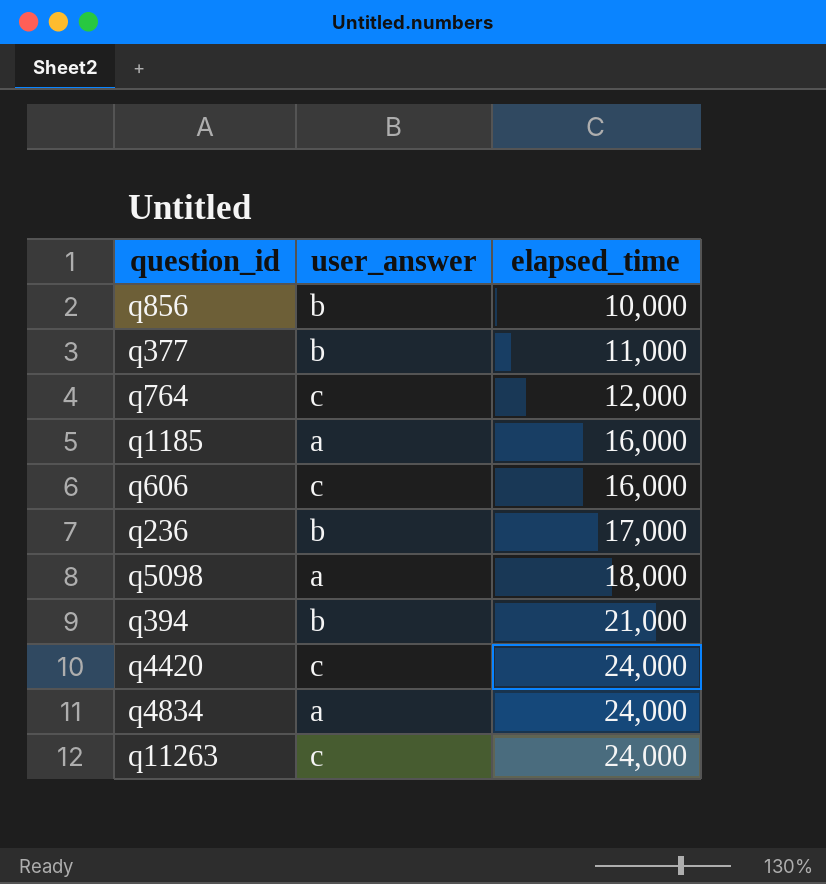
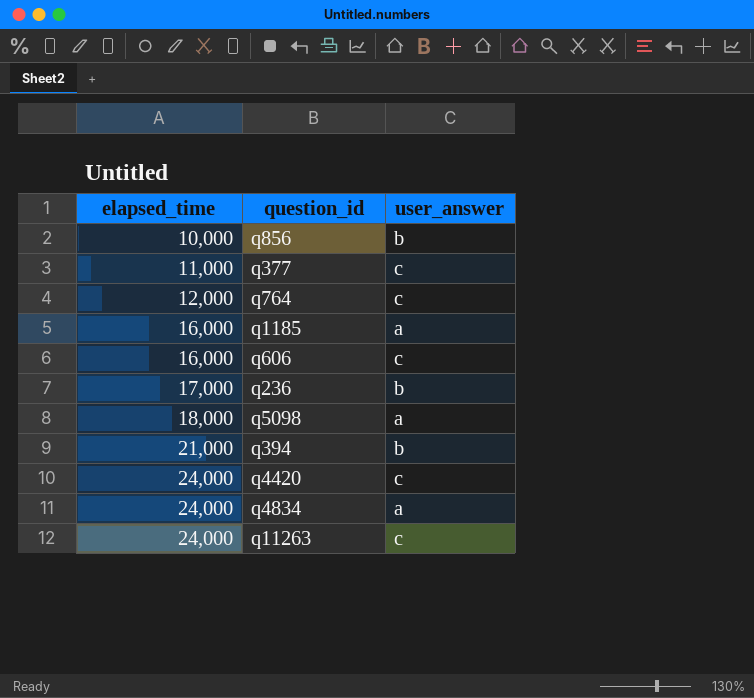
column elapsed_time | position: 3 -> 1
q377 | user_answer: b -> c

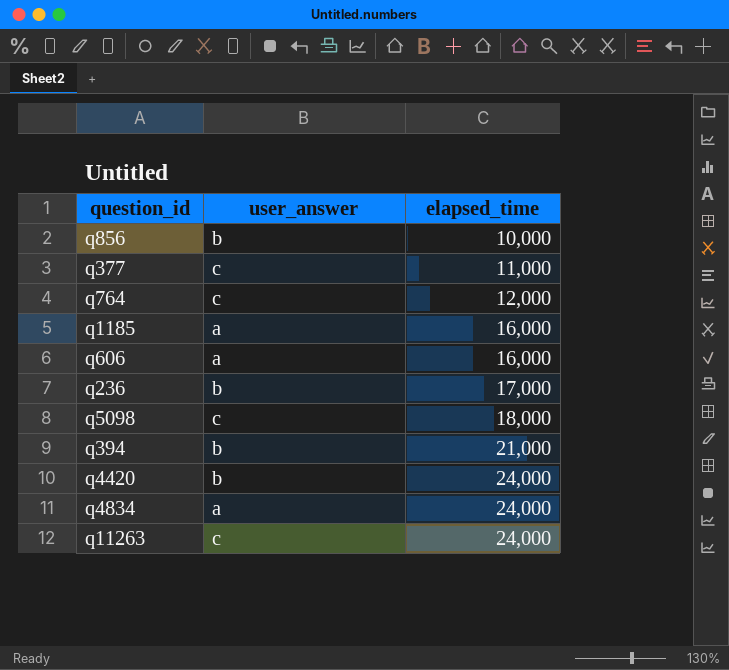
column elapsed_time | position: 1 -> 3
q606 | user_answer: c -> a
q5098 | user_answer: a -> c
q4420 | user_answer: c -> b

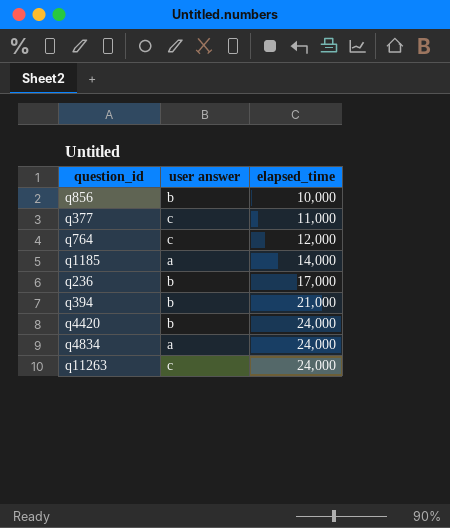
column name: user_answer -> user answer
row q606: a | 16,000 -> none
row q5098: c | 18,000 -> none
q1185 | elapsed_time: 16,000 -> 14,000

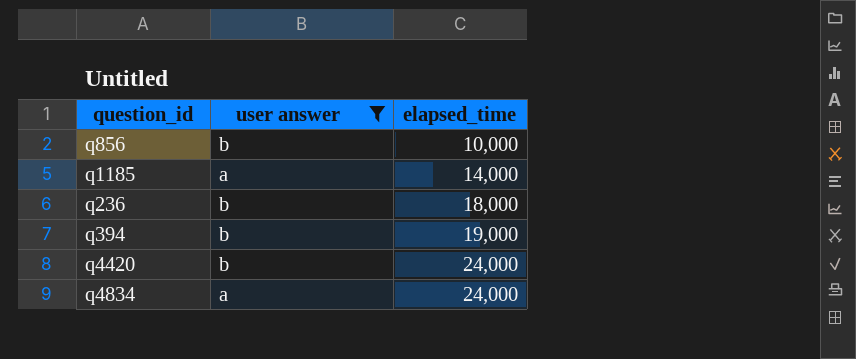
filter: none -> user answer != c
q236 | elapsed_time: 17,000 -> 18,000
q394 | elapsed_time: 21,000 -> 19,000

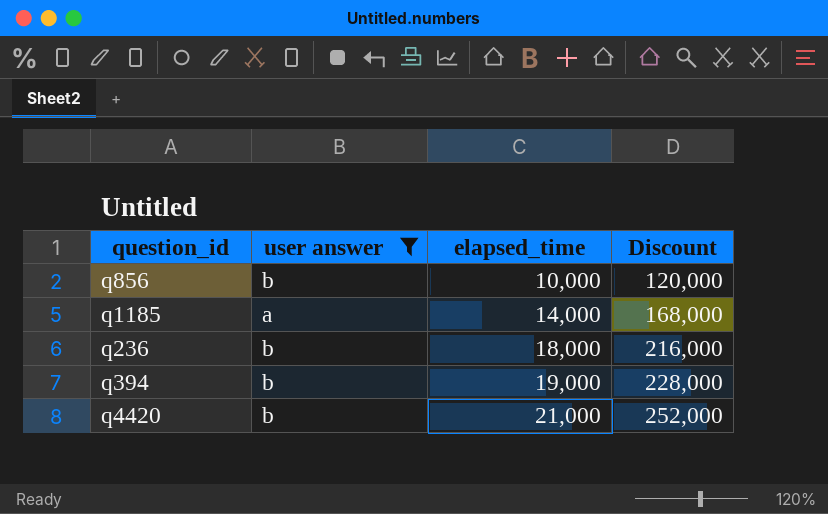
column Discount | formula: none -> [elapsed_time] * 12
row q4834: a | 24,000 -> none
q4420 | elapsed_time: 24,000 -> 21,000

